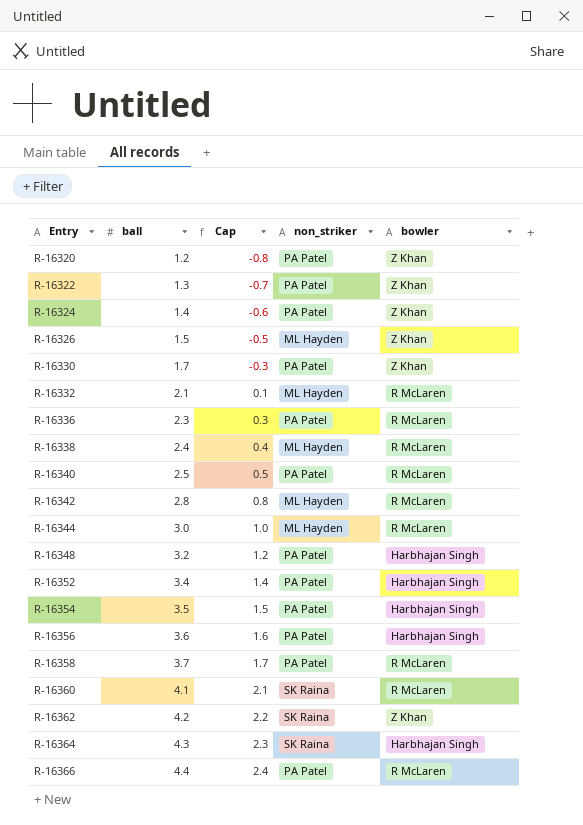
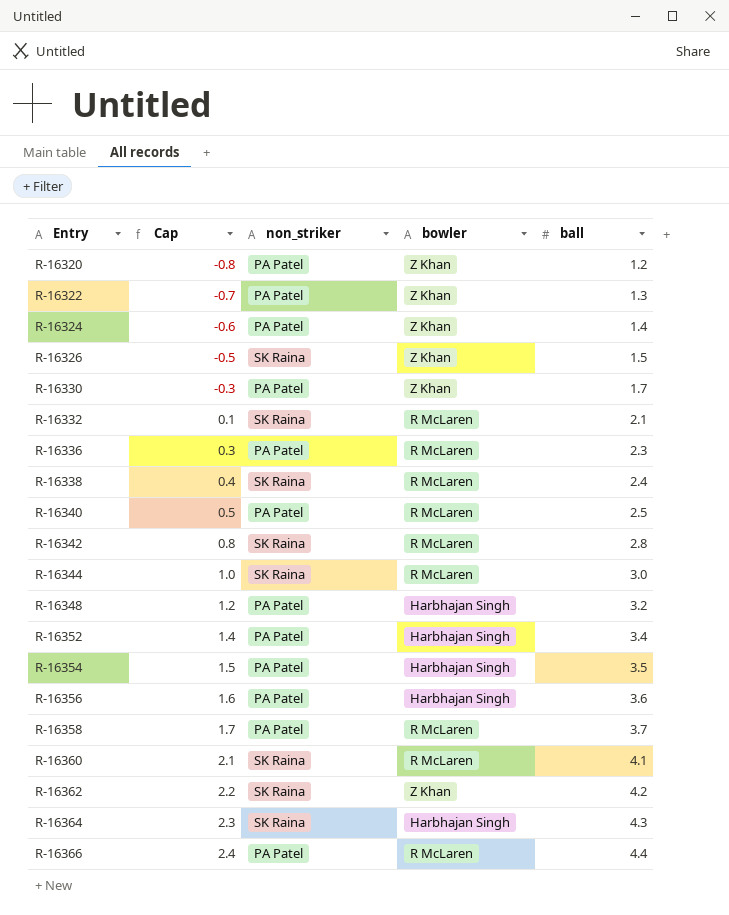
column ball | position: 2 -> 5
R-16326 | non_striker: ML Hayden -> SK Raina
R-16332 | non_striker: ML Hayden -> SK Raina
R-16338 | non_striker: ML Hayden -> SK Raina
R-16342 | non_striker: ML Hayden -> SK Raina
R-16344 | non_striker: ML Hayden -> SK Raina

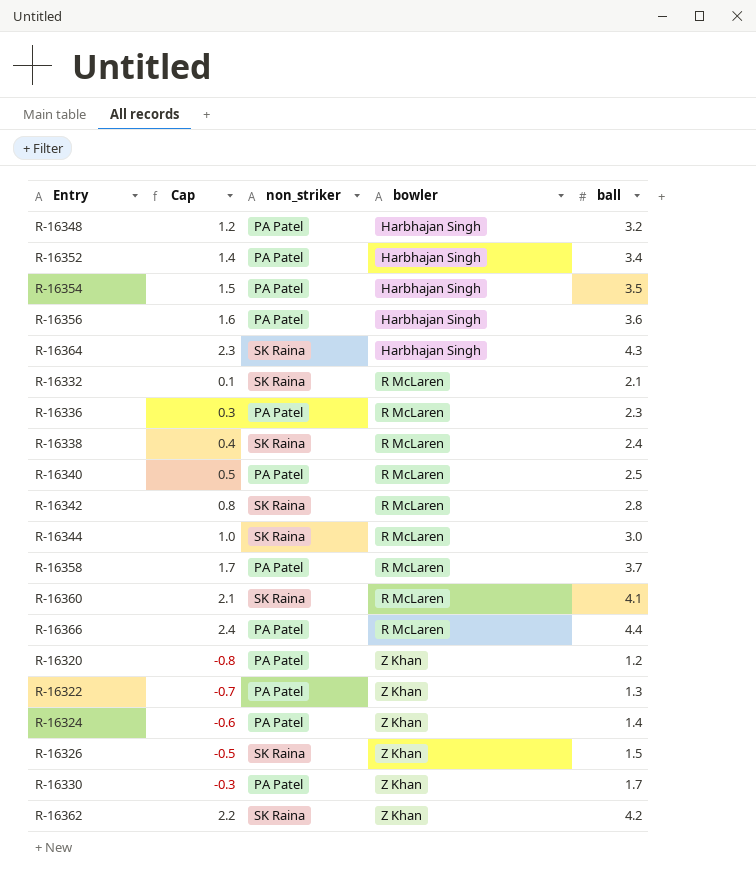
row order: Entry ascending -> bowler ascending

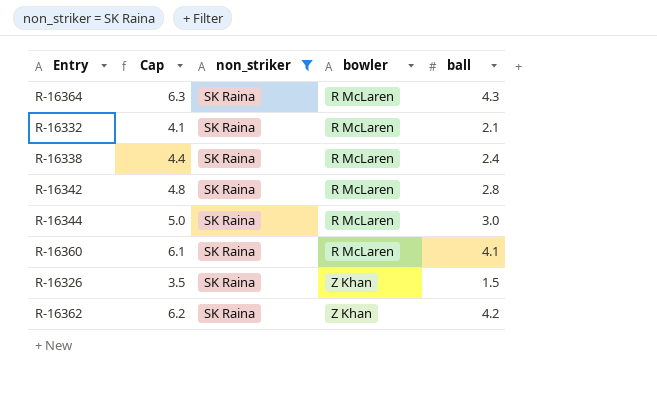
filter: none -> non_striker = SK Raina
column Cap | formula: [ball] - 2 -> [ball] + 2
R-16364 | bowler: Harbhajan Singh -> R McLaren

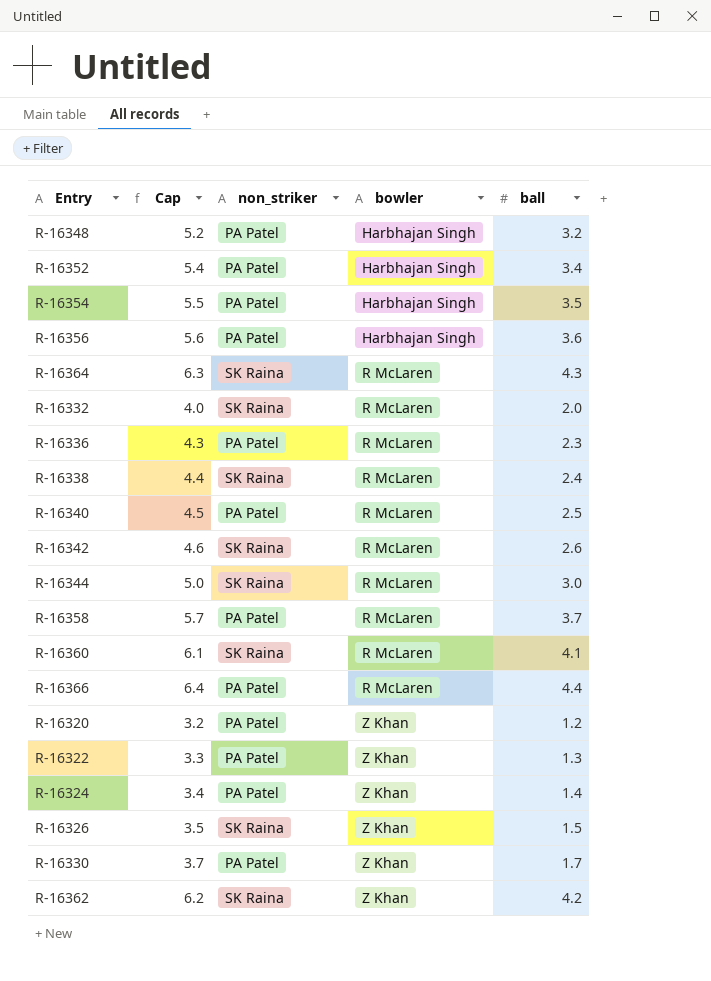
filter: non_striker = SK Raina -> none
R-16332 | Cap: 4.1 -> 4.0
R-16332 | ball: 2.1 -> 2.0
R-16342 | Cap: 4.8 -> 4.6
R-16342 | ball: 2.8 -> 2.6

